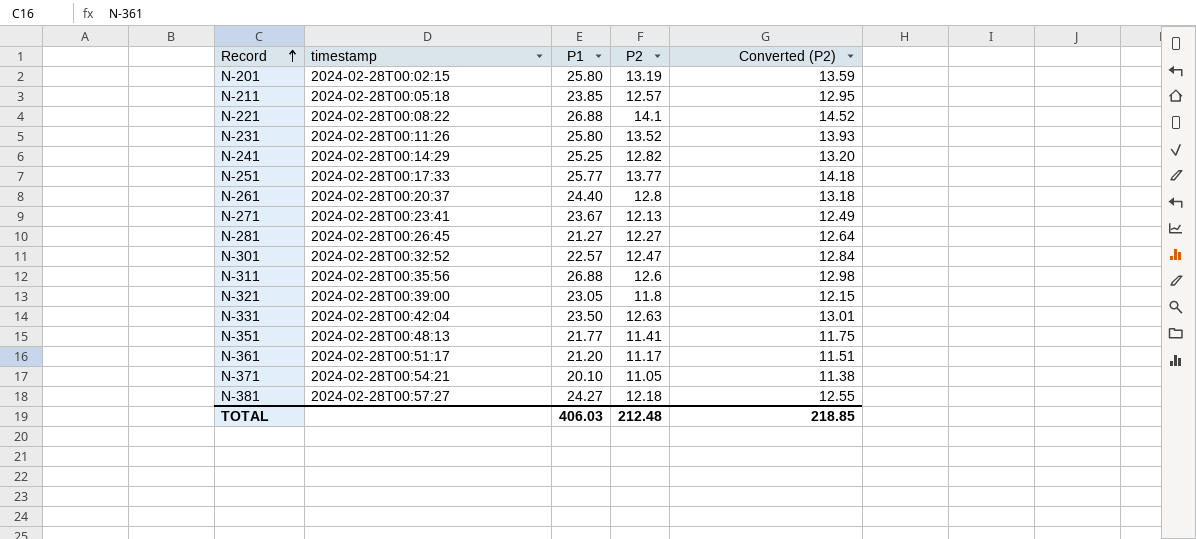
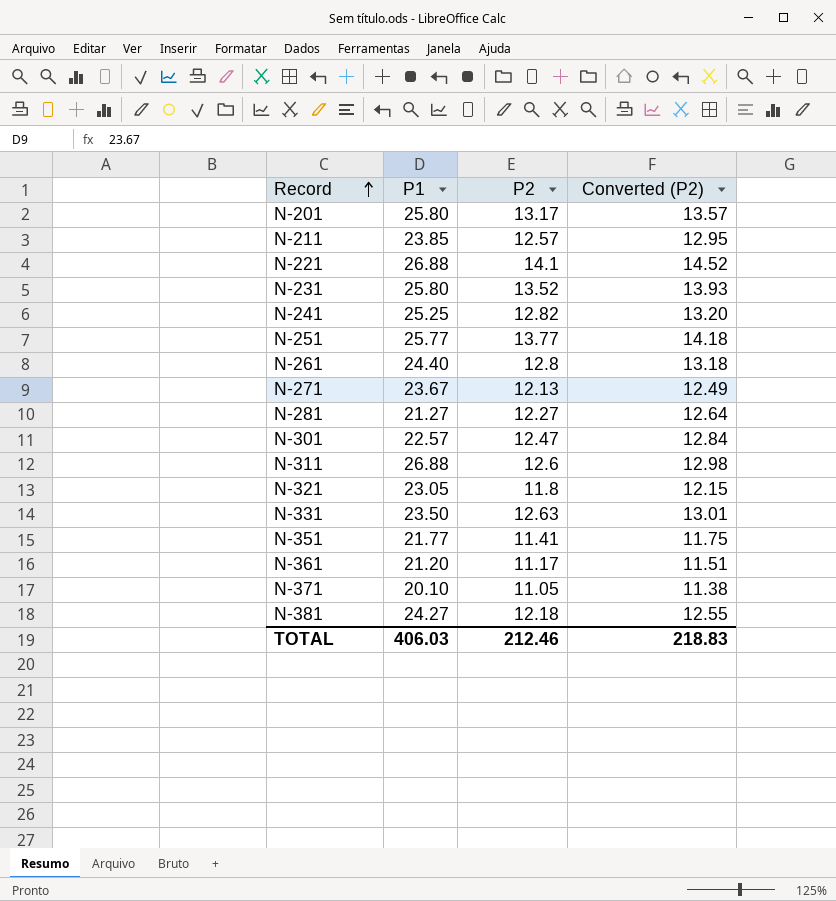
column timestamp | position: 2 -> none
N-201 | P2: 13.19 -> 13.17
N-201 | Converted (P2): 13.59 -> 13.57
TOTAL | P2: 212.48 -> 212.46
TOTAL | Converted (P2): 218.85 -> 218.83

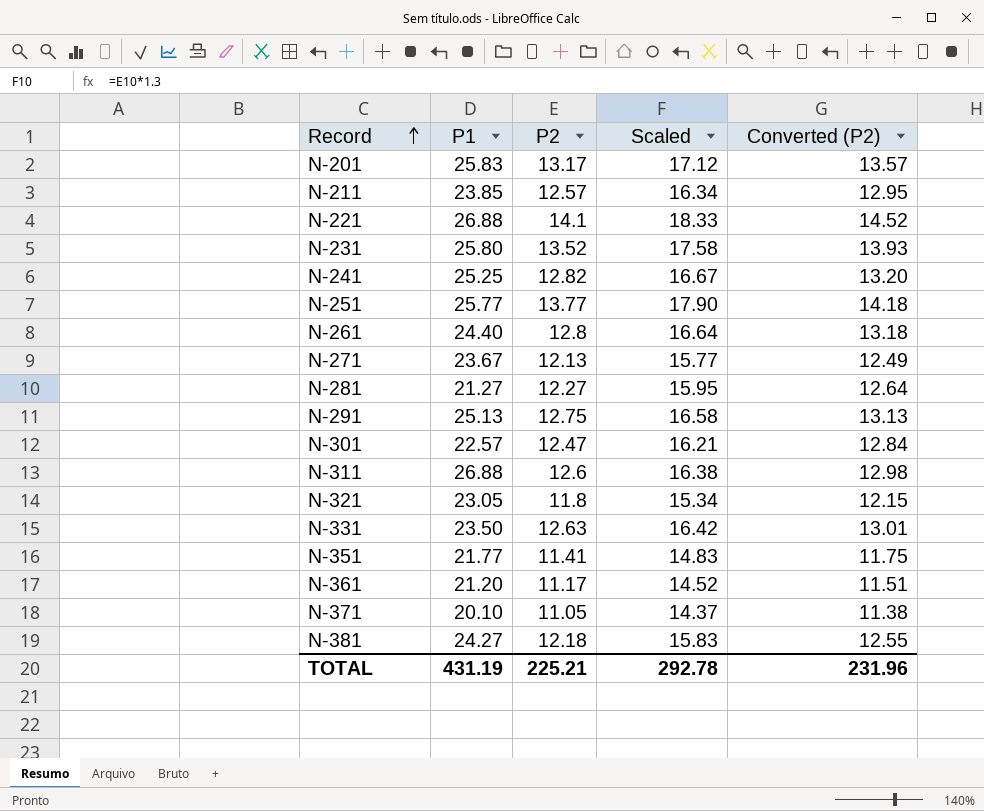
column Scaled | formula: none -> [P2] * 1.3
N-201 | P1: 25.80 -> 25.83
row N-291: none -> 25.13 | 12.75 | 16.58 | 13.13
TOTAL | P1: 406.03 -> 431.19
TOTAL | P2: 212.46 -> 225.21
TOTAL | Converted (P2): 218.83 -> 231.96

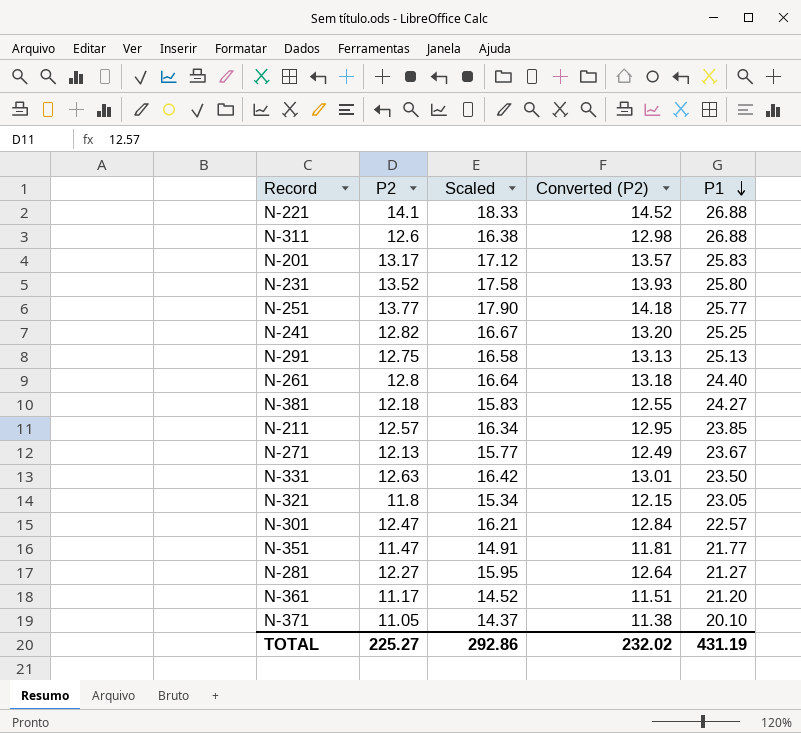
row order: Record ascending -> P1 descending
column P1 | position: 2 -> 5
N-351 | P2: 11.41 -> 11.47
N-351 | Scaled: 14.83 -> 14.91
N-351 | Converted (P2): 11.75 -> 11.81
TOTAL | P2: 225.21 -> 225.27
TOTAL | Scaled: 292.78 -> 292.86
TOTAL | Converted (P2): 231.96 -> 232.02

